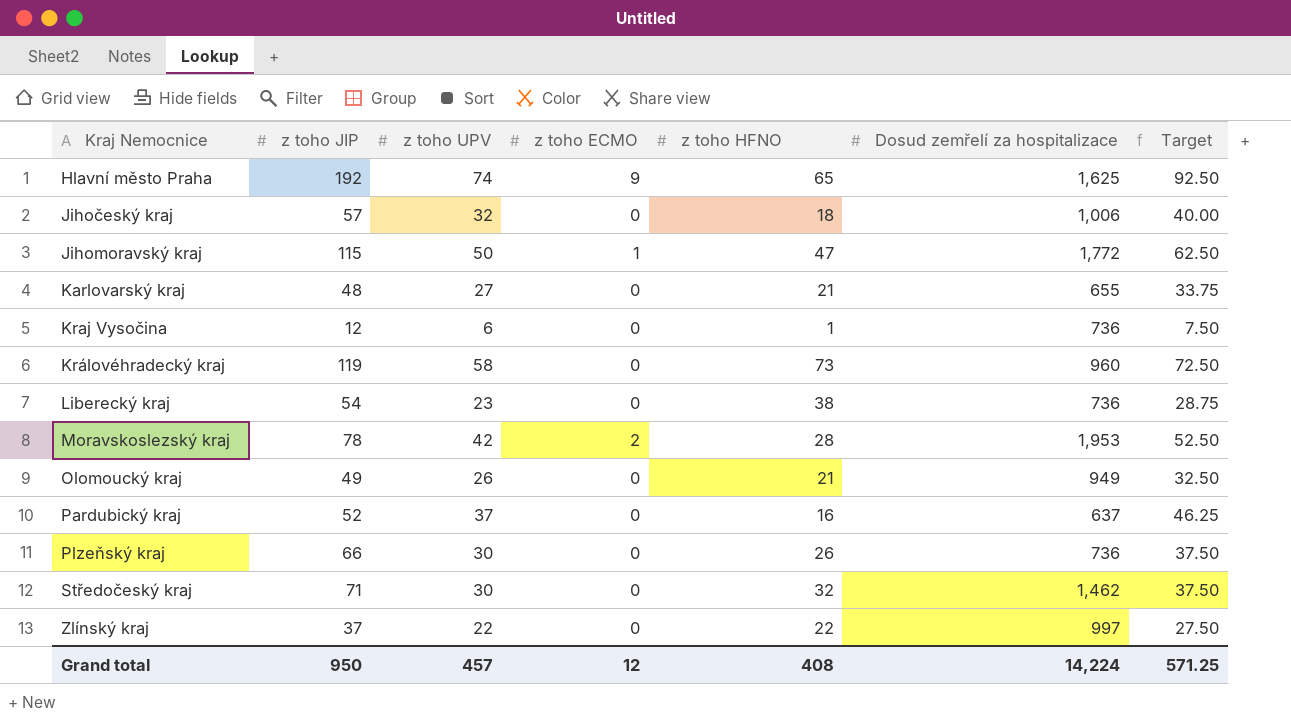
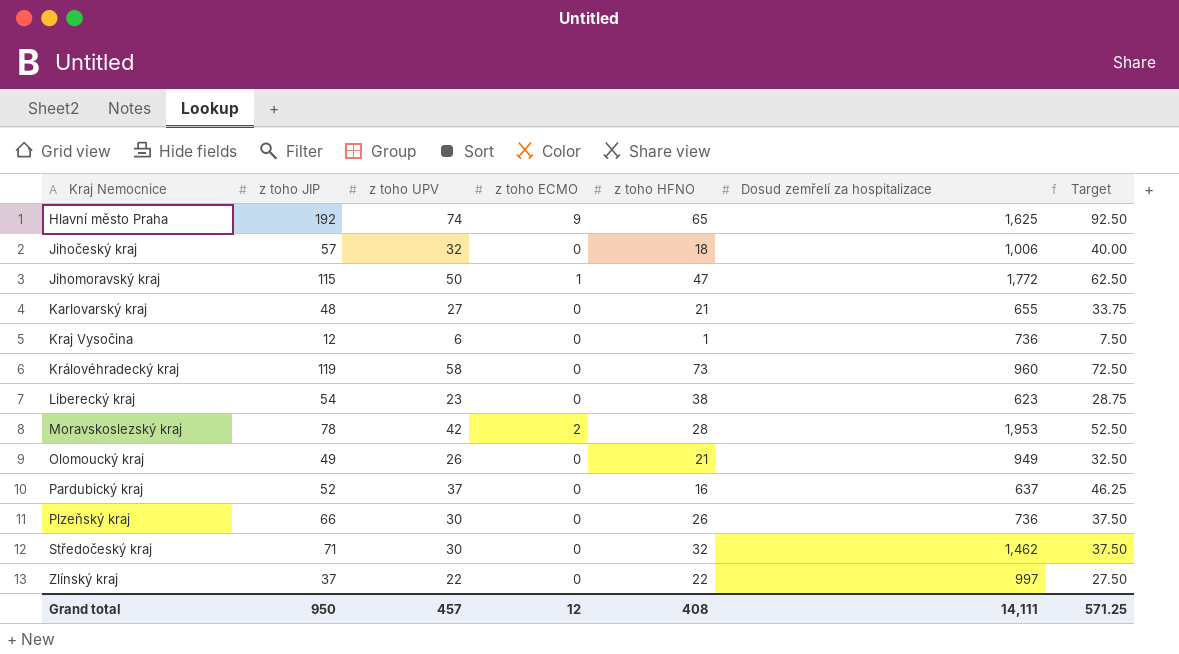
Liberecký kraj | Dosud zemřelí za hospitalizace: 736 -> 623
Grand total | Dosud zemřelí za hospitalizace: 14,224 -> 14,111

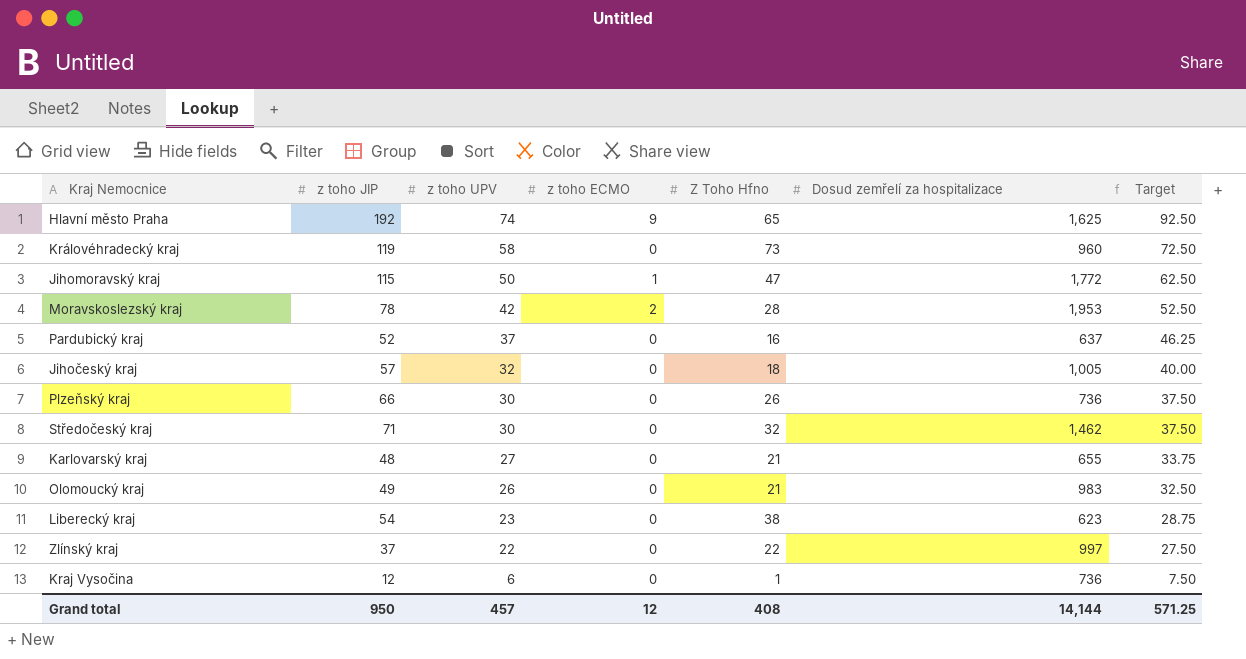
row order: Kraj Nemocnice ascending -> z toho UPV descending
column name: z toho HFNO -> Z Toho Hfno
Jihočeský kraj | Dosud zemřelí za hospitalizace: 1,006 -> 1,005
Olomoucký kraj | Dosud zemřelí za hospitalizace: 949 -> 983
Grand total | Dosud zemřelí za hospitalizace: 14,111 -> 14,144

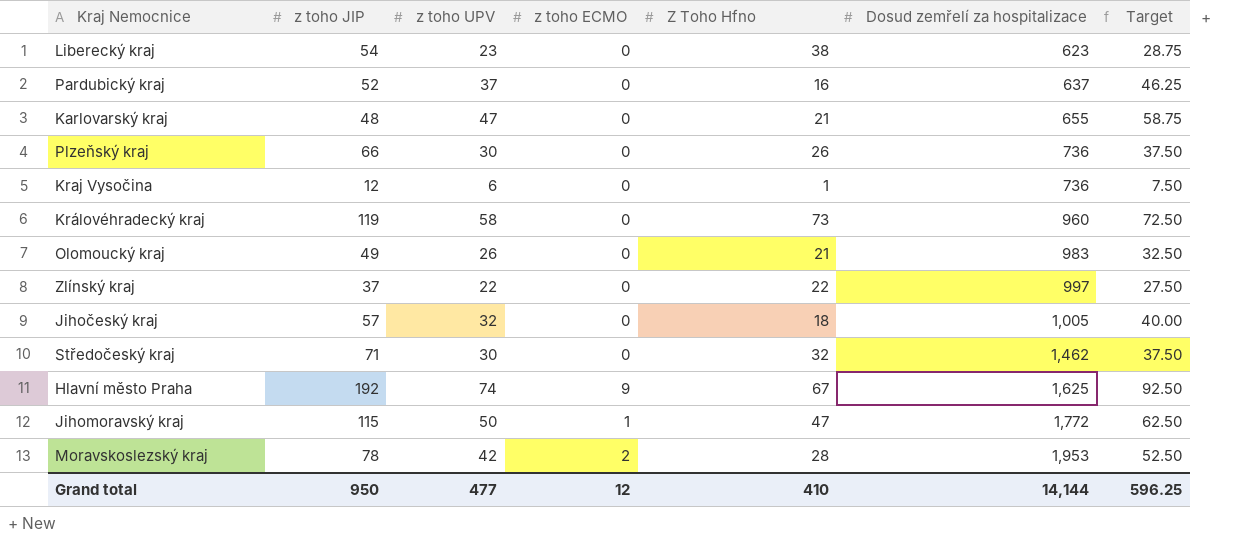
row order: z toho UPV descending -> Dosud zemřelí za hospitalizace ascending
Karlovarský kraj | z toho UPV: 27 -> 47
Karlovarský kraj | Target: 33.75 -> 58.75
Hlavní město Praha | Z Toho Hfno: 65 -> 67
Grand total | z toho UPV: 457 -> 477
Grand total | Z Toho Hfno: 408 -> 410
Grand total | Target: 571.25 -> 596.25

